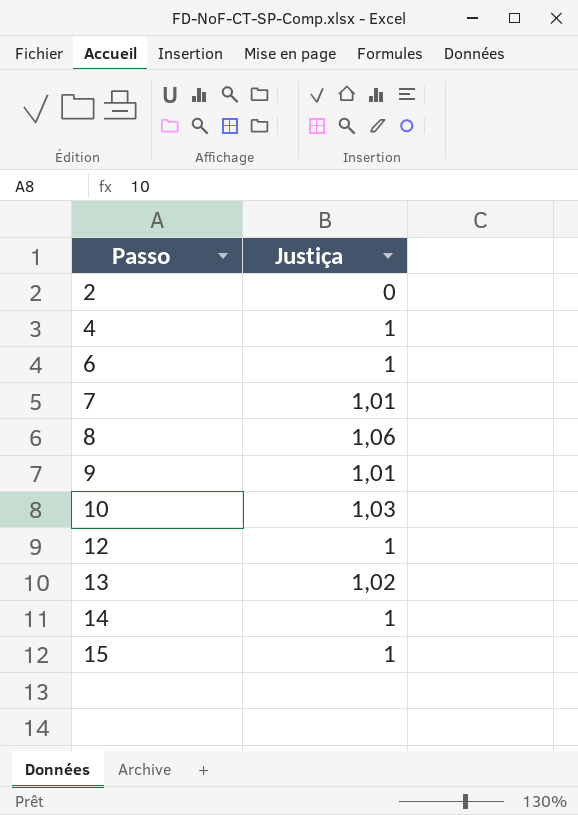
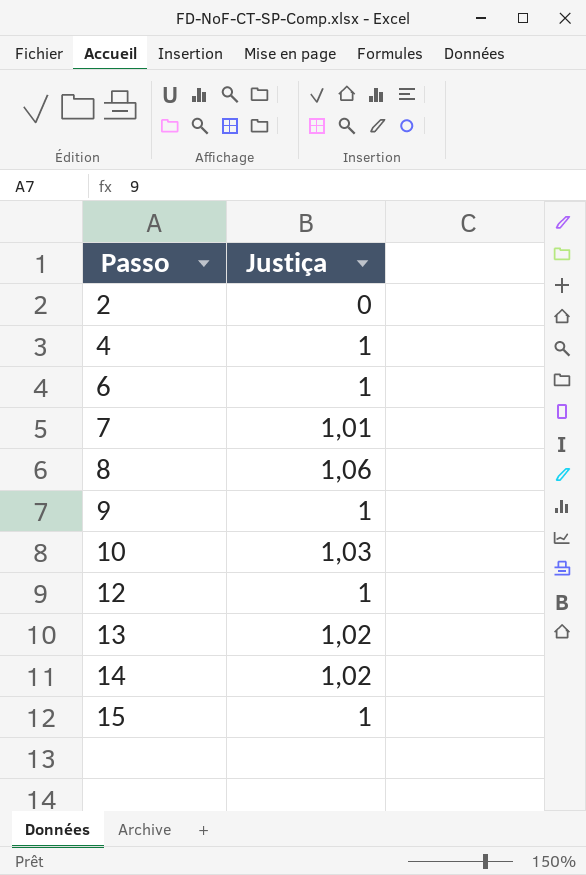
9 | Justiça: 1,01 -> 1
14 | Justiça: 1 -> 1,02

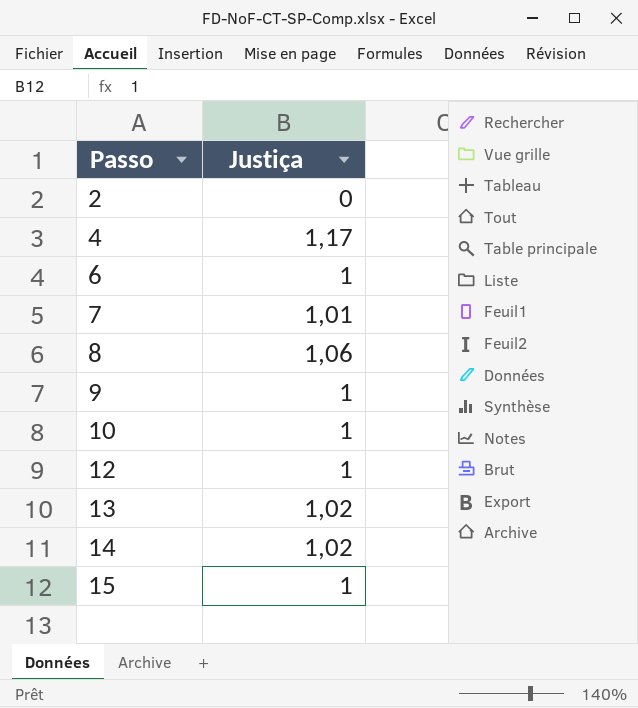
4 | Justiça: 1 -> 1,17
10 | Justiça: 1,03 -> 1

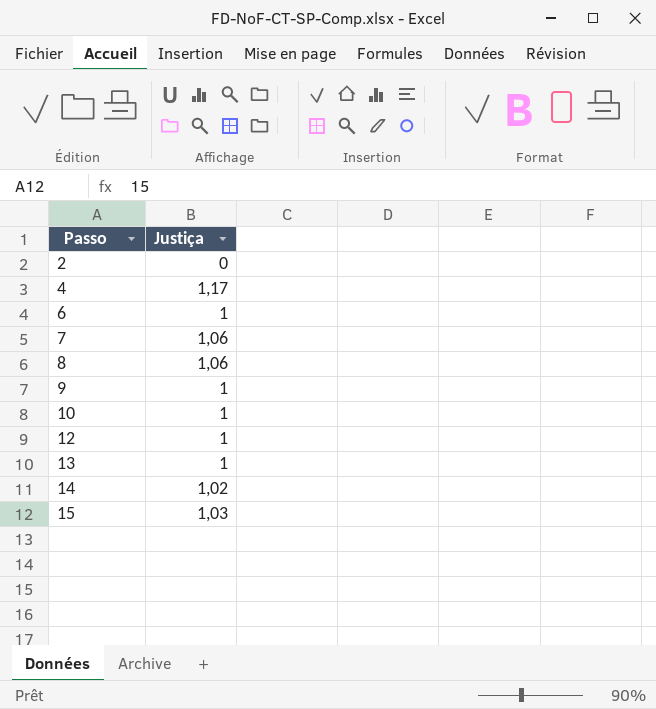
7 | Justiça: 1,01 -> 1,06
13 | Justiça: 1,02 -> 1
15 | Justiça: 1 -> 1,03

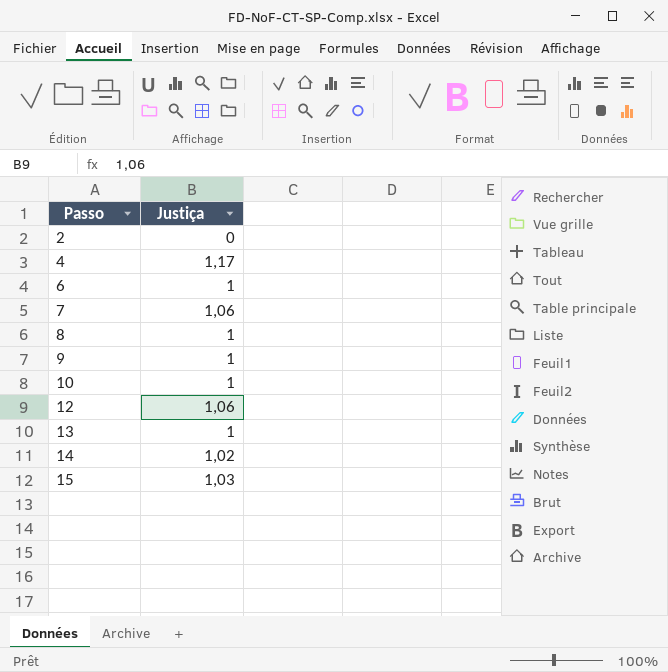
8 | Justiça: 1,06 -> 1
12 | Justiça: 1 -> 1,06

